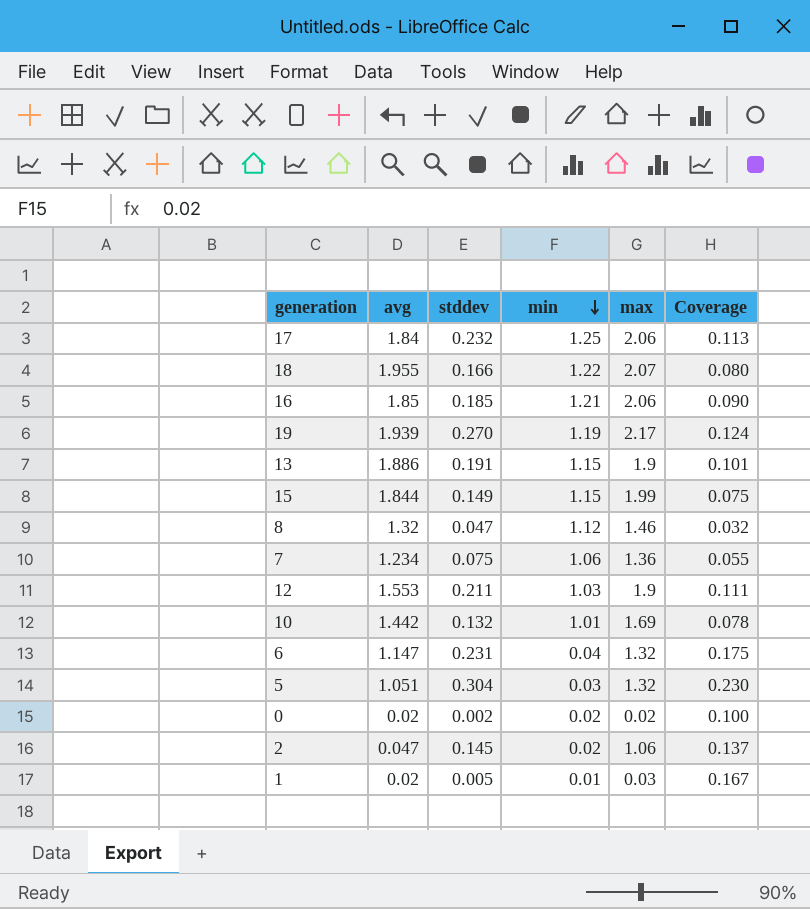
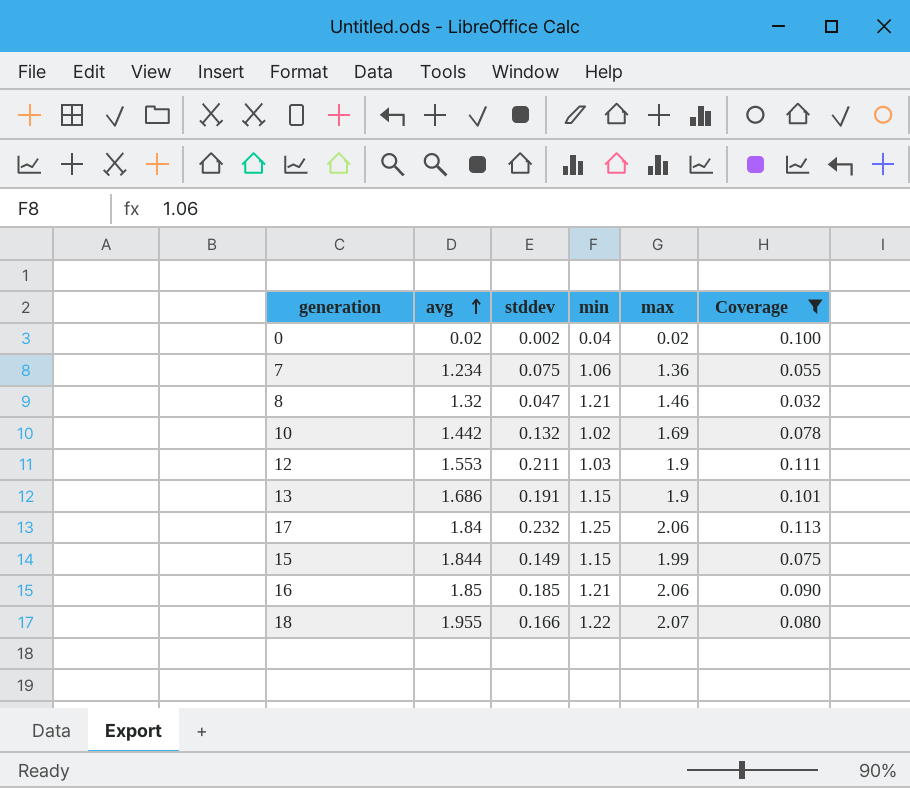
filter: none -> Coverage <= 0.113
row order: min descending -> avg ascending
0 | min: 0.02 -> 0.04
8 | min: 1.12 -> 1.21
10 | min: 1.01 -> 1.02
13 | avg: 1.886 -> 1.686

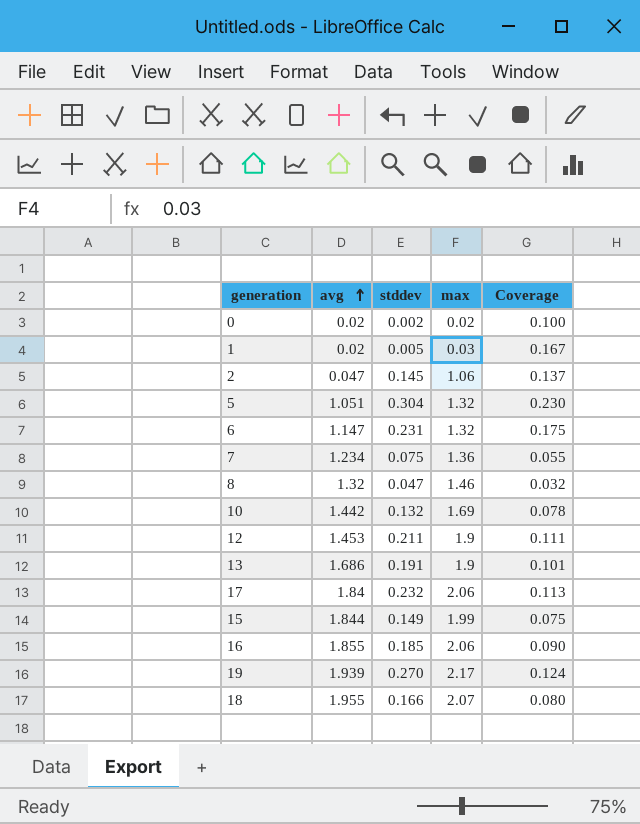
filter: Coverage <= 0.113 -> none
column min | position: 4 -> none
12 | avg: 1.553 -> 1.453
16 | avg: 1.85 -> 1.855

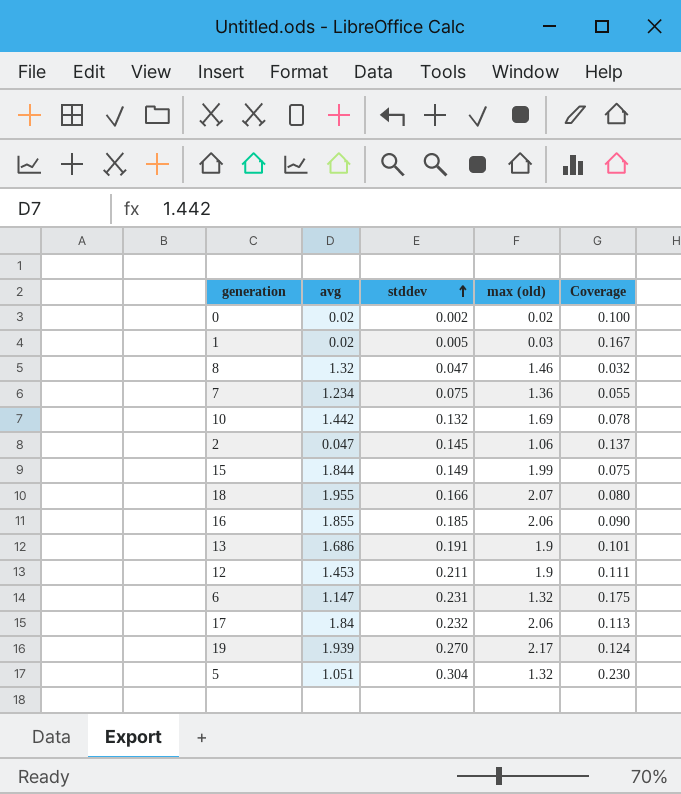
row order: avg ascending -> stddev ascending
column name: max -> max (old)

